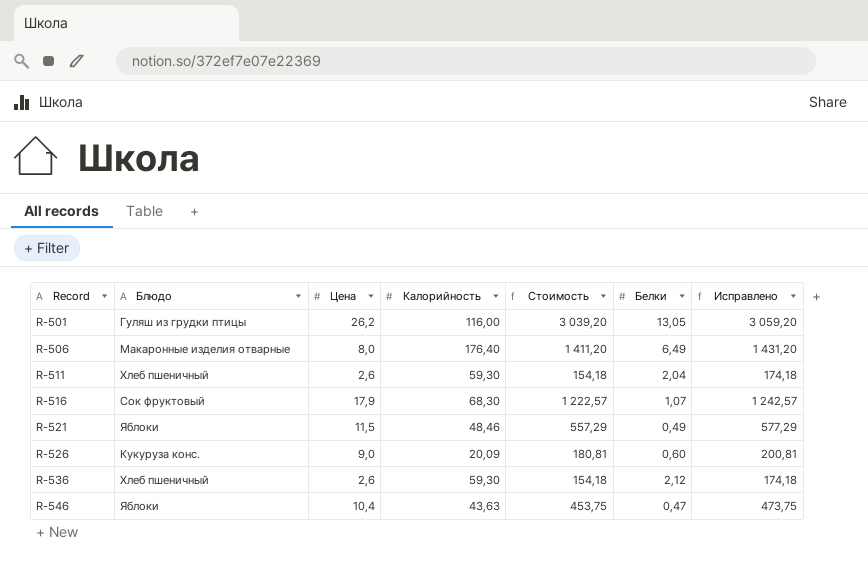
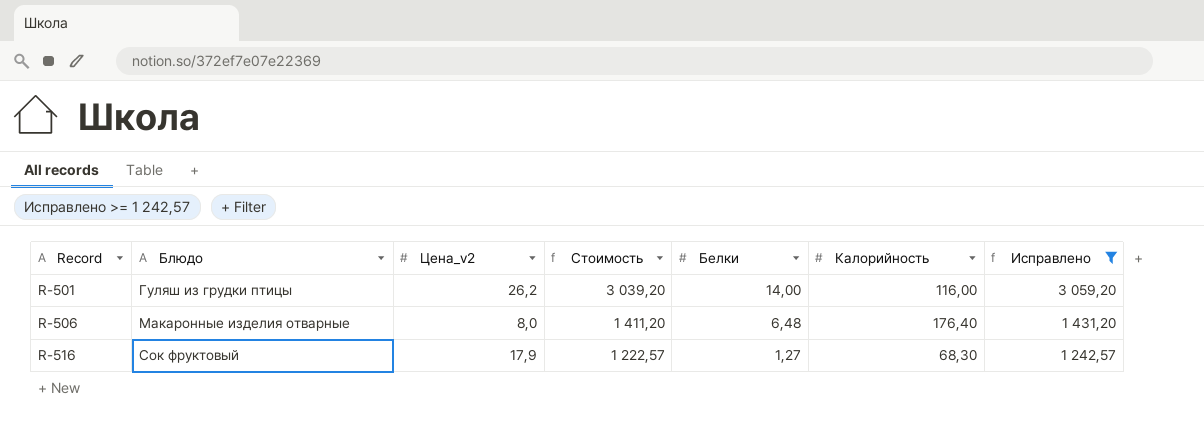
filter: none -> Исправлено >= 1 242,57
column name: Цена -> Цена_v2
column Калорийность | position: 4 -> 6
R-501 | Белки: 13,05 -> 14,00
R-506 | Белки: 6,49 -> 6,48
R-516 | Белки: 1,07 -> 1,27

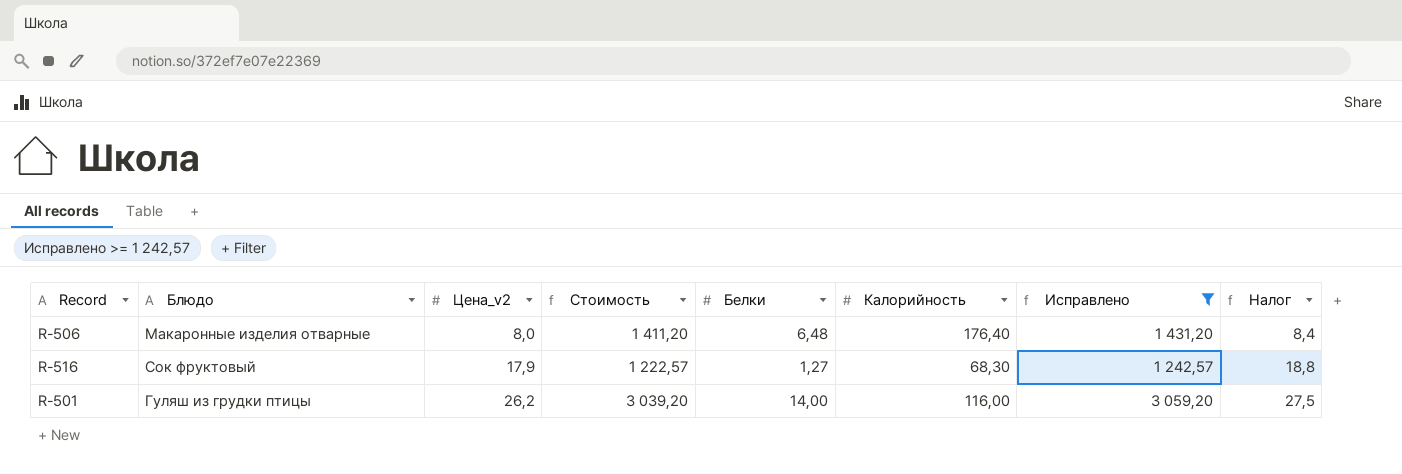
row order: Record ascending -> Цена_v2 ascending
column Налог | formula: none -> [Цена_v2] * 1,05

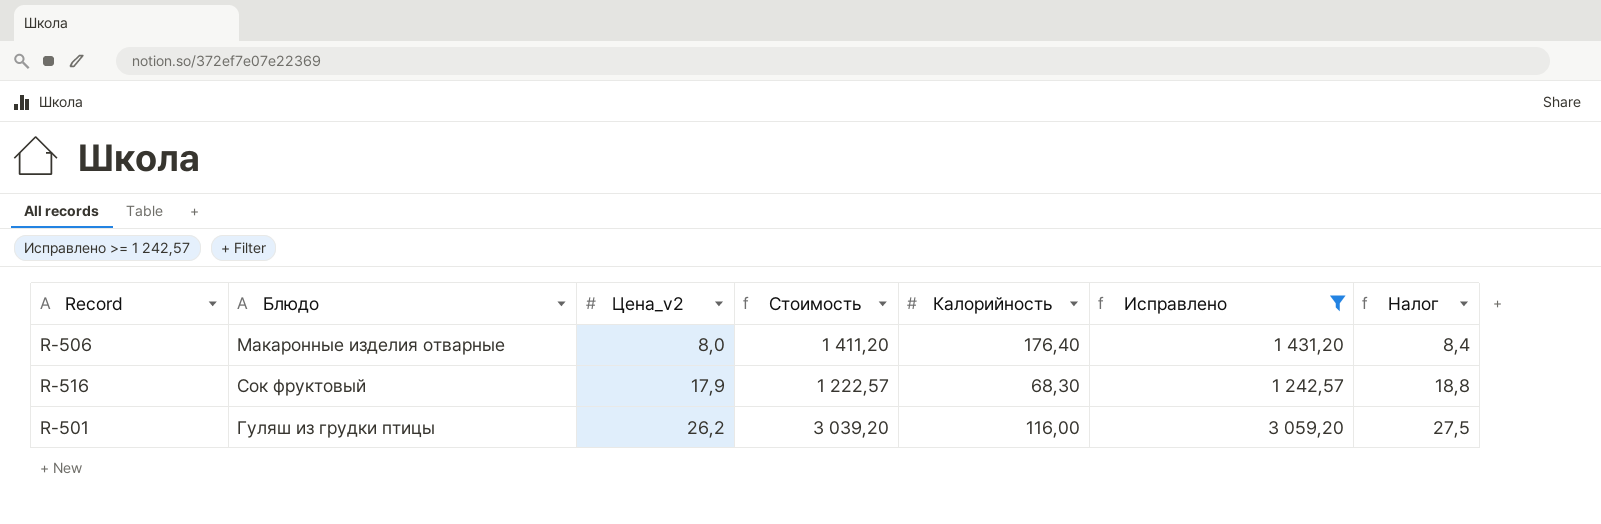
column Белки | position: 5 -> none

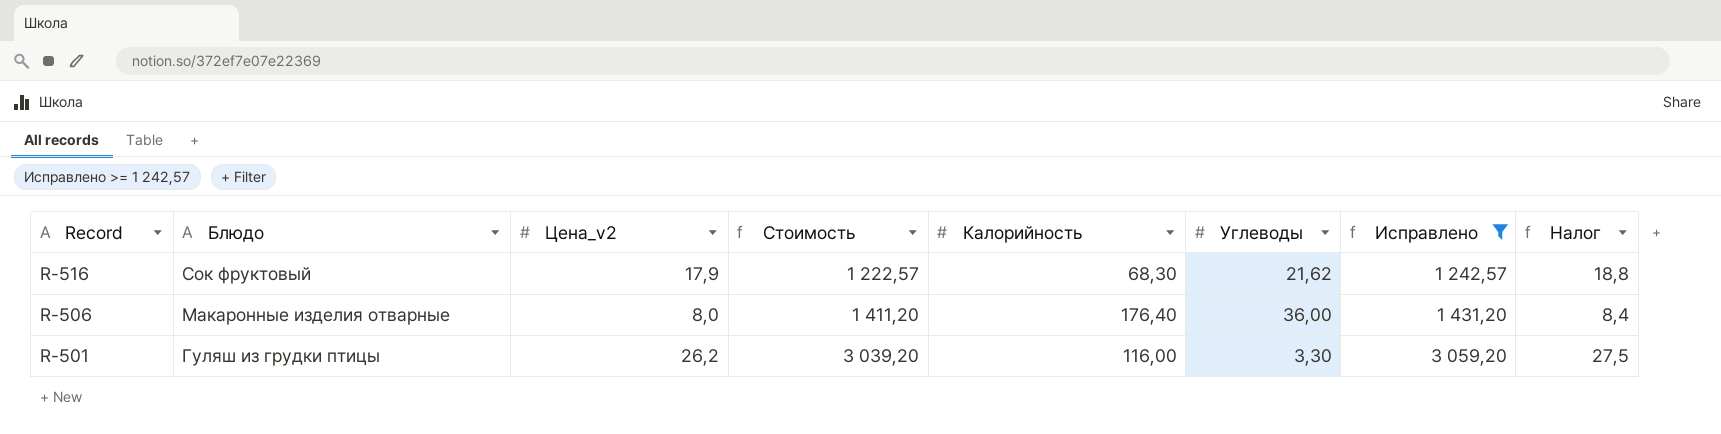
row order: Цена_v2 ascending -> Record descending
column Углеводы | position: none -> 6

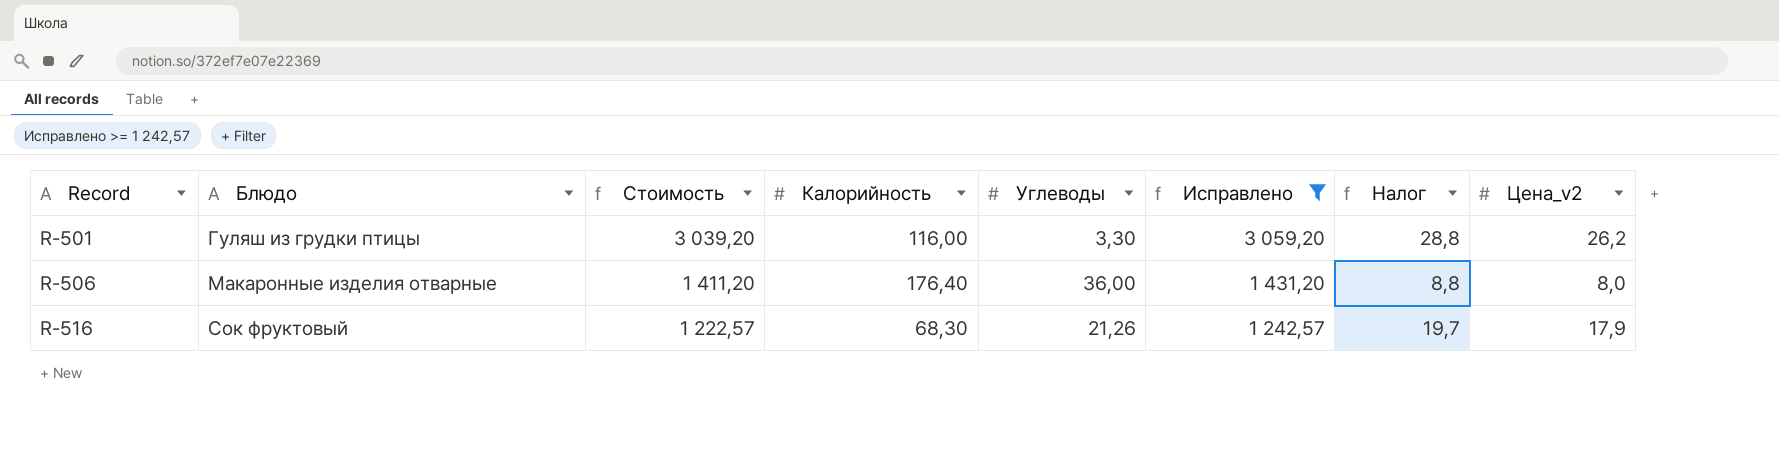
row order: Record descending -> Record ascending
column Налог | formula: [Цена_v2] * 1,05 -> [Цена_v2] * 1,1
column Цена_v2 | position: 3 -> 8
R-516 | Углеводы: 21,62 -> 21,26

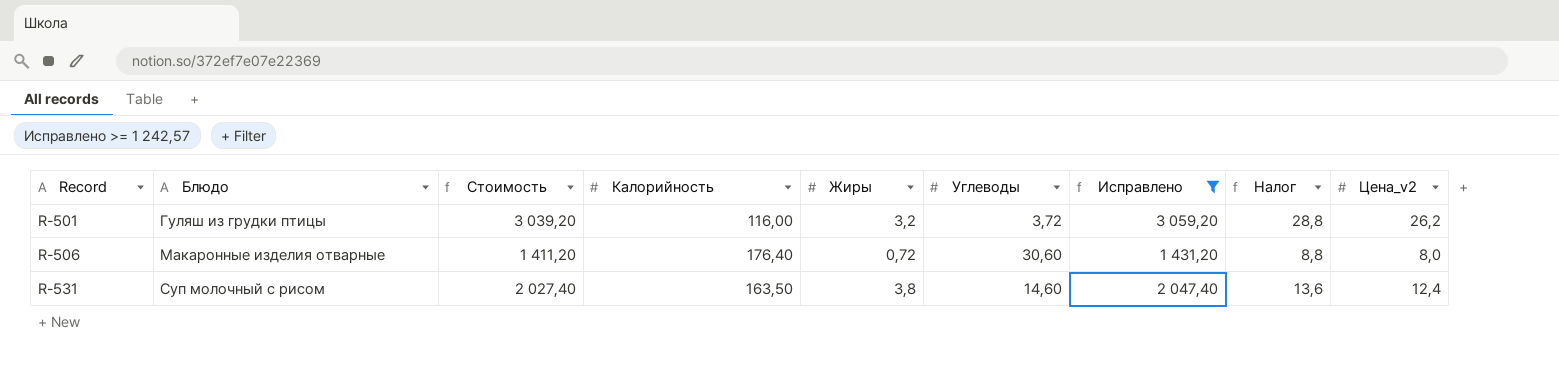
column Жиры | position: none -> 5
row R-516: Сок фруктовый | 1 222,57 | 68,30 | 21,26 | 1 242,57 | 19,7 | 17,9 -> none
R-501 | Углеводы: 3,30 -> 3,72
R-506 | Углеводы: 36,00 -> 30,60
row R-531: none -> Суп молочный с рисом | 2 027,40 | 163,50 | 3,8 | 14,60 | 2 047,40 | 13,6 | 12,4

